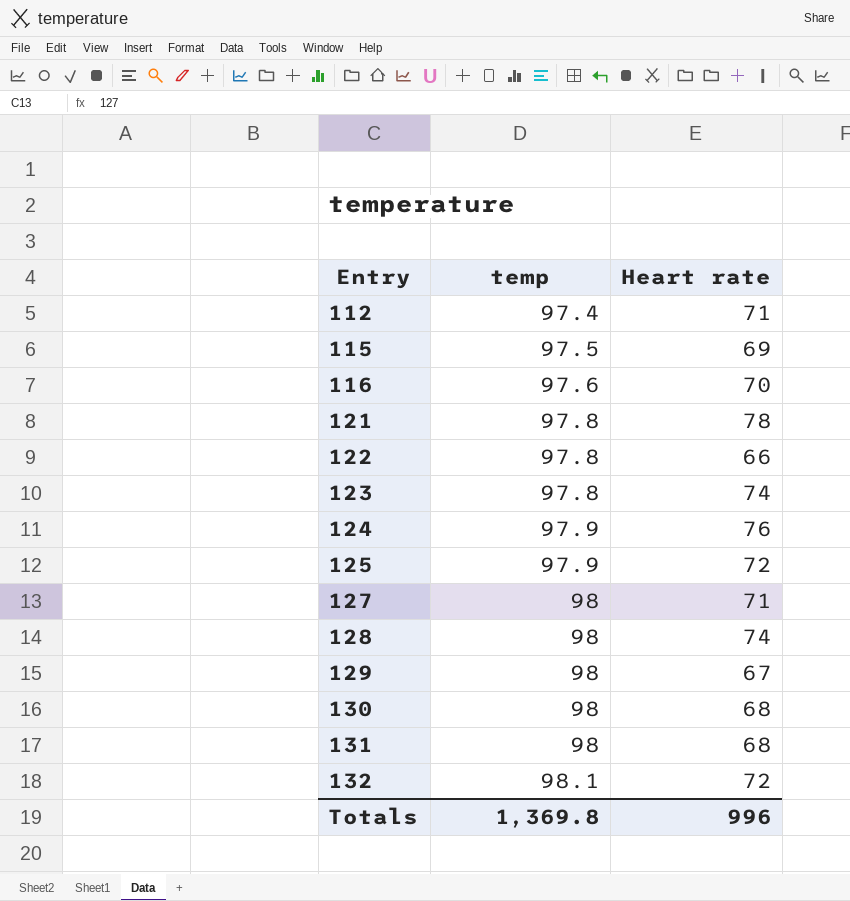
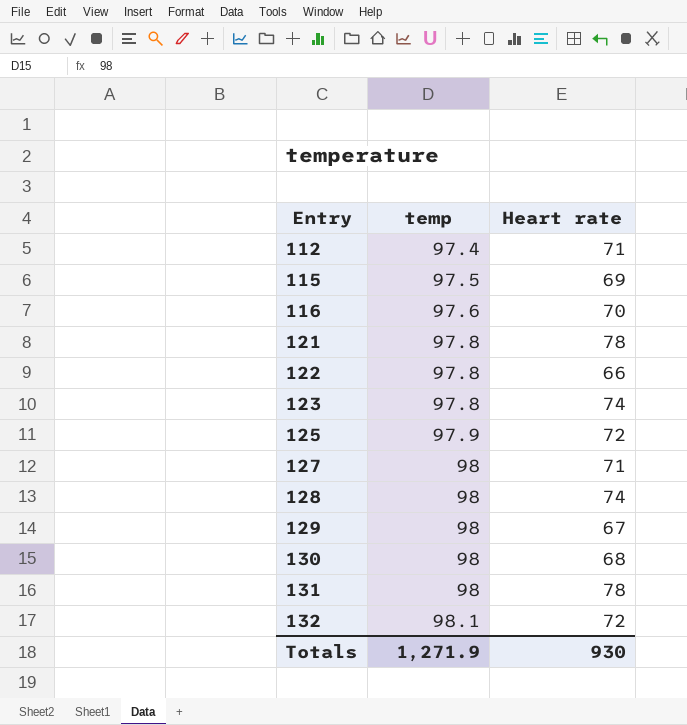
row 124: 97.9 | 76 -> none
131 | Heart rate: 68 -> 78
Totals | temp: 1,369.8 -> 1,271.9
Totals | Heart rate: 996 -> 930

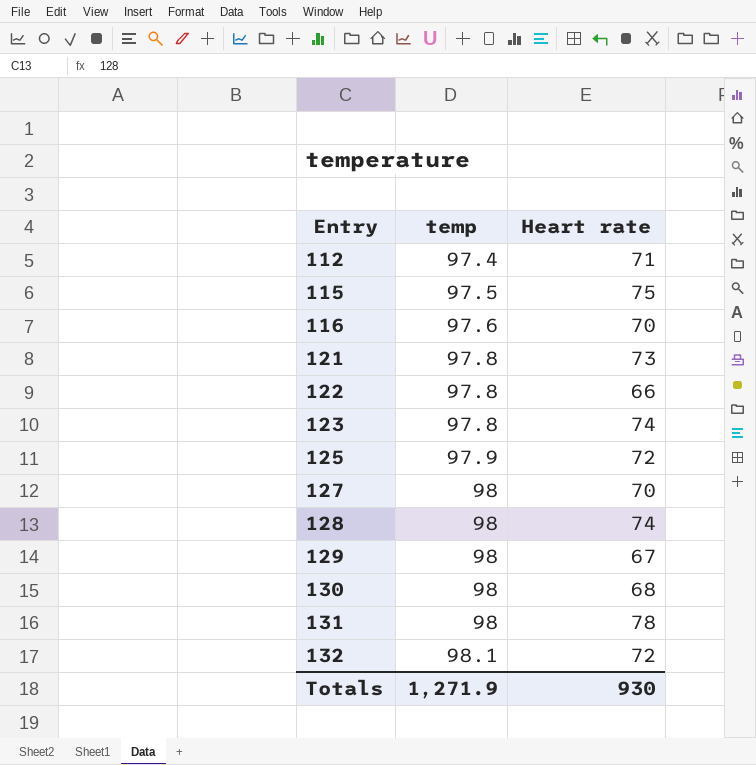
115 | Heart rate: 69 -> 75
121 | Heart rate: 78 -> 73
127 | Heart rate: 71 -> 70

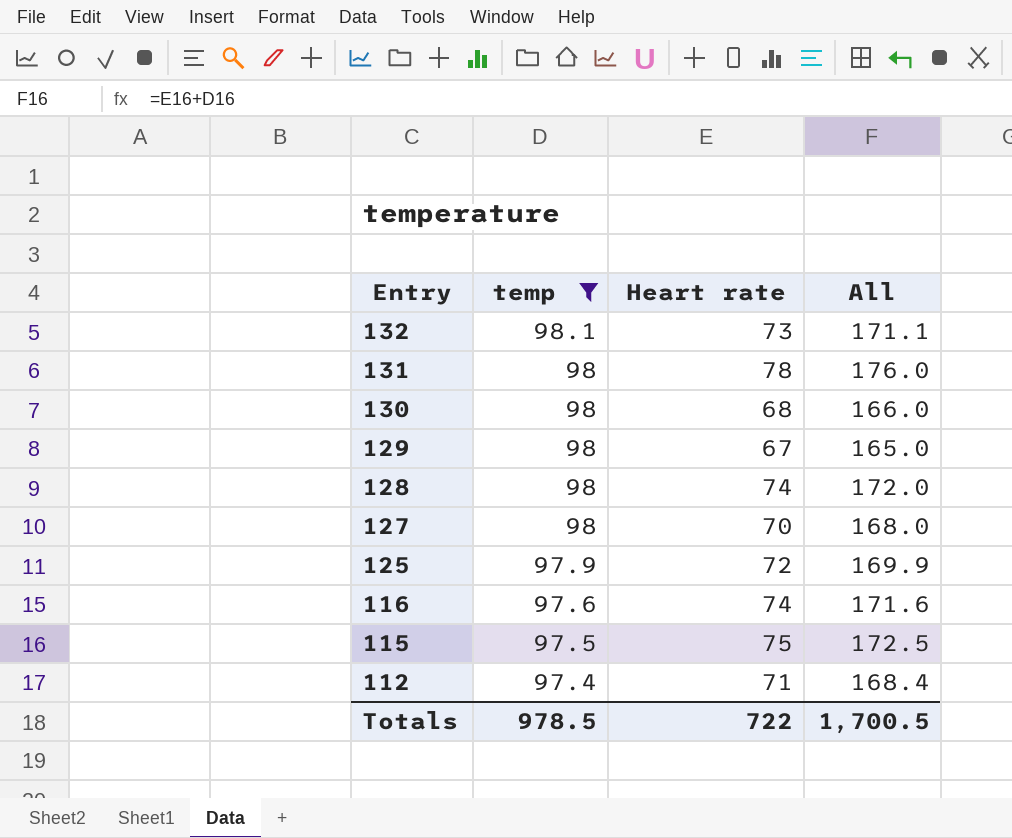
filter: none -> temp != 97.8
row order: Entry ascending -> Entry descending
column All | formula: none -> [temp] + [Heart rate]
132 | Heart rate: 72 -> 73
116 | Heart rate: 70 -> 74
Totals | temp: 1,271.9 -> 978.5
Totals | Heart rate: 930 -> 722

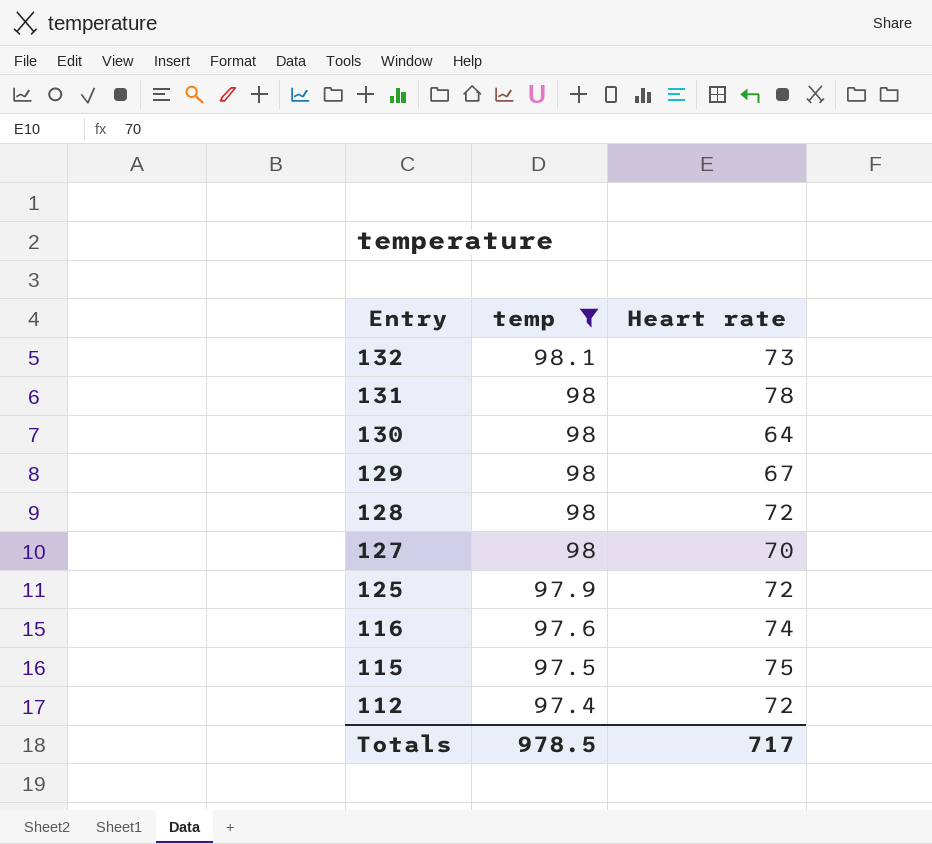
column All | formula: [temp] + [Heart rate] -> none
130 | Heart rate: 68 -> 64
128 | Heart rate: 74 -> 72
112 | Heart rate: 71 -> 72
Totals | Heart rate: 722 -> 717

